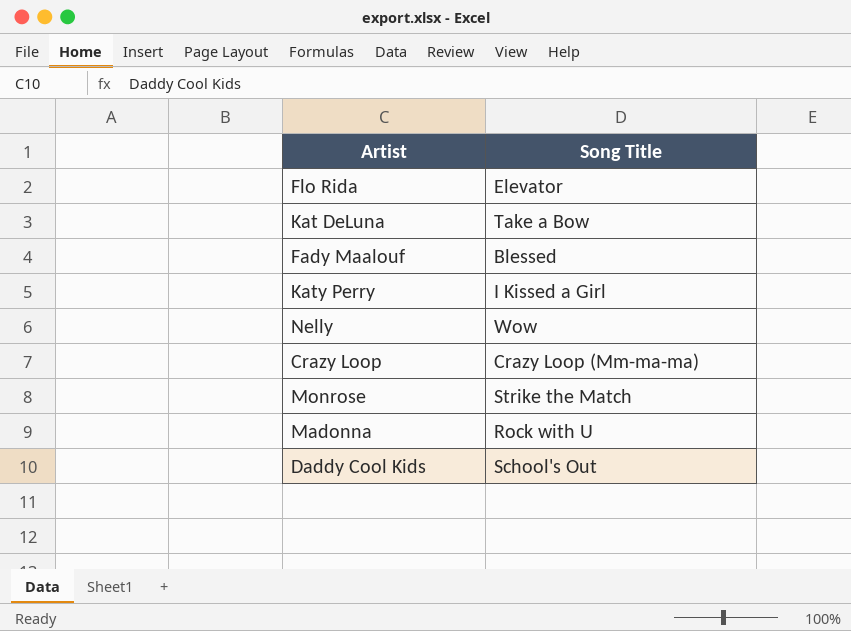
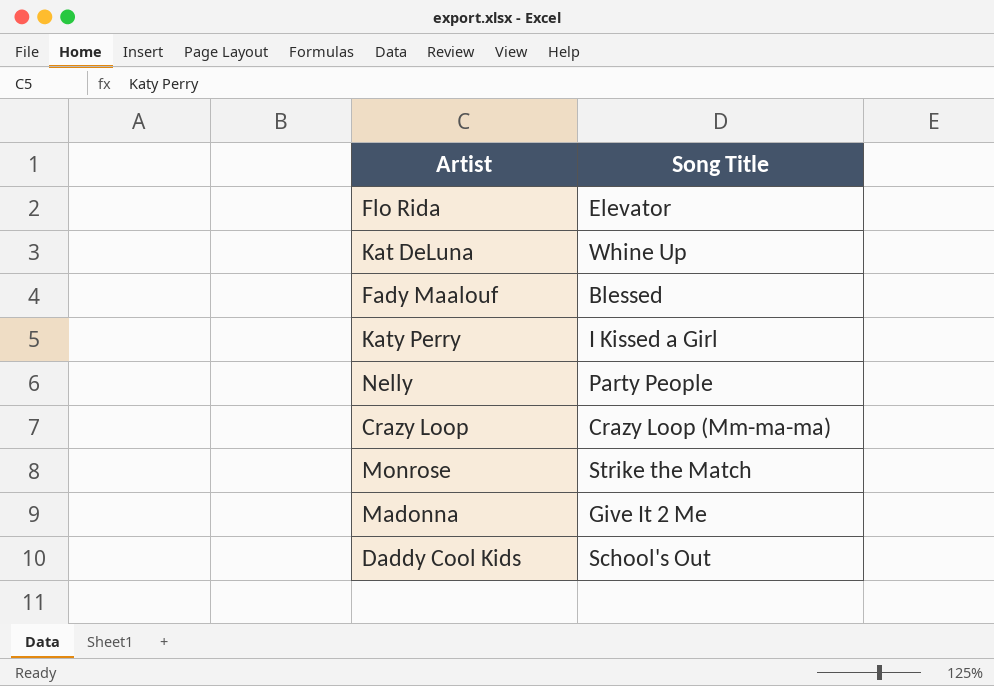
Kat DeLuna | Song Title: Take a Bow -> Whine Up
Nelly | Song Title: Wow -> Party People
Madonna | Song Title: Rock with U -> Give It 2 Me

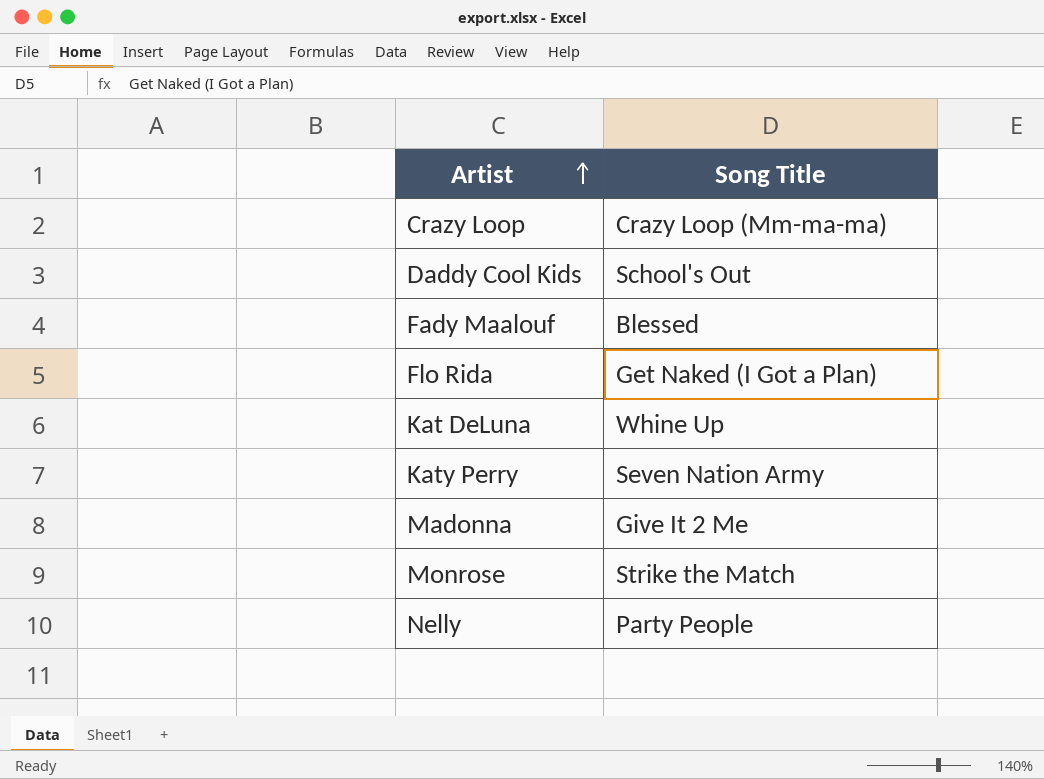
row order: none -> Artist ascending
Flo Rida | Song Title: Elevator -> Get Naked (I Got a Plan)
Katy Perry | Song Title: I Kissed a Girl -> Seven Nation Army

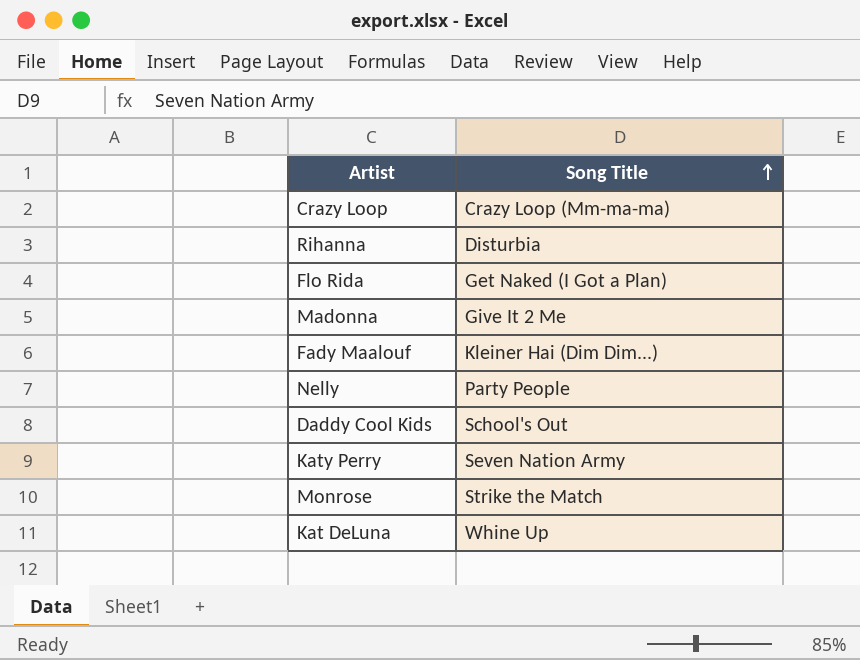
row order: Artist ascending -> Song Title ascending
row Rihanna: none -> Disturbia
Fady Maalouf | Song Title: Blessed -> Kleiner Hai (Dim Dim...)

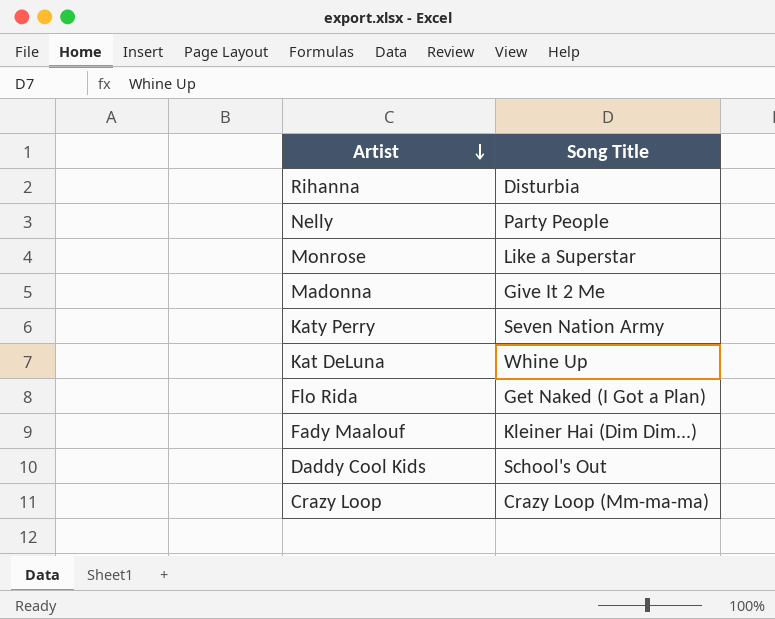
row order: Song Title ascending -> Artist descending
Monrose | Song Title: Strike the Match -> Like a Superstar

